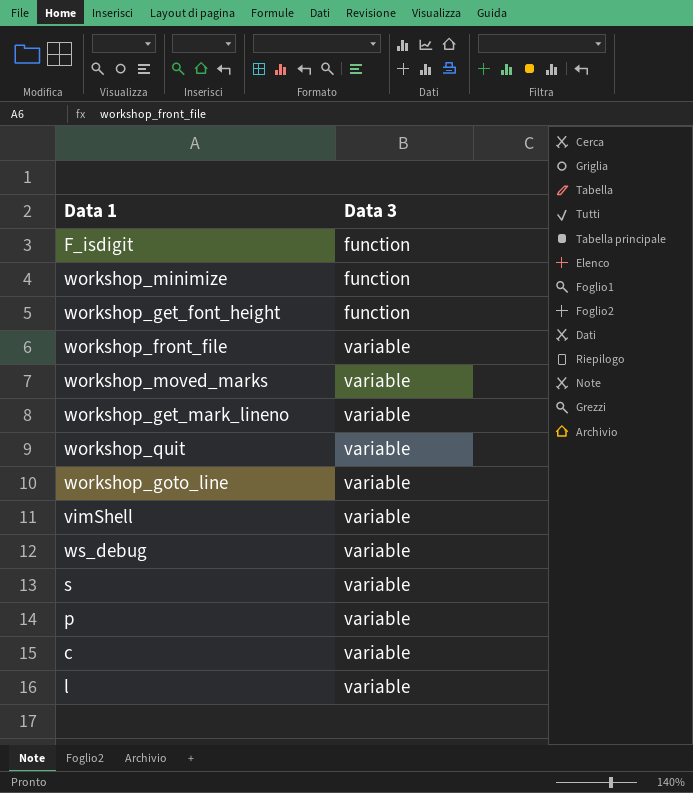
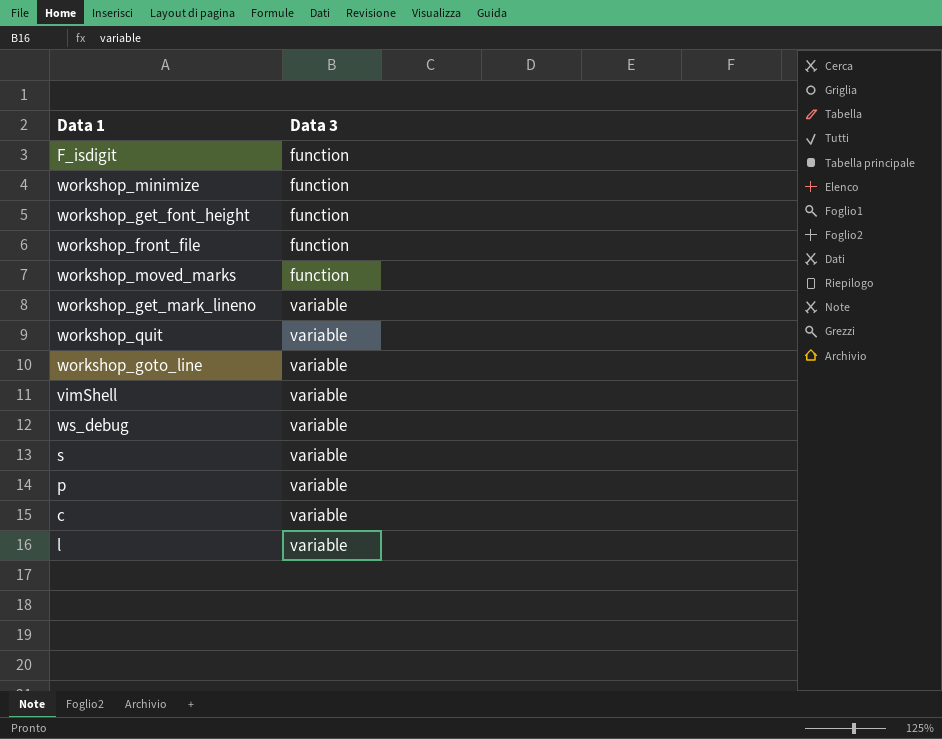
workshop_front_file | Data 3: variable -> function
workshop_moved_marks | Data 3: variable -> function

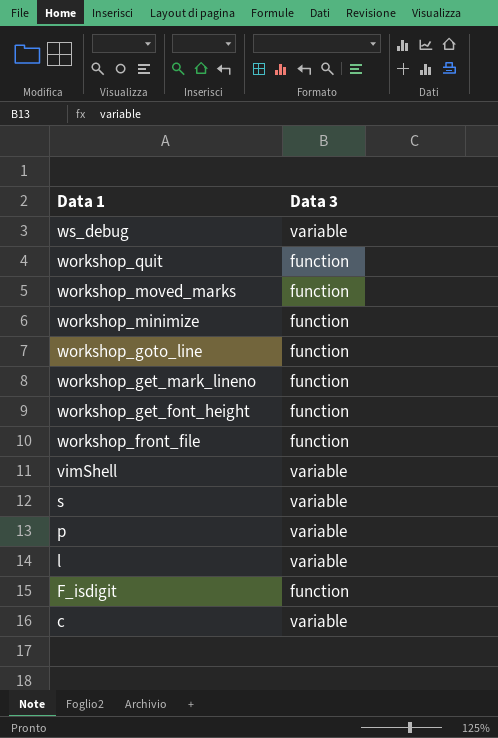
row order: Data 3 ascending -> Data 1 descending
workshop_quit | Data 3: variable -> function
workshop_goto_line | Data 3: variable -> function
workshop_get_mark_lineno | Data 3: variable -> function

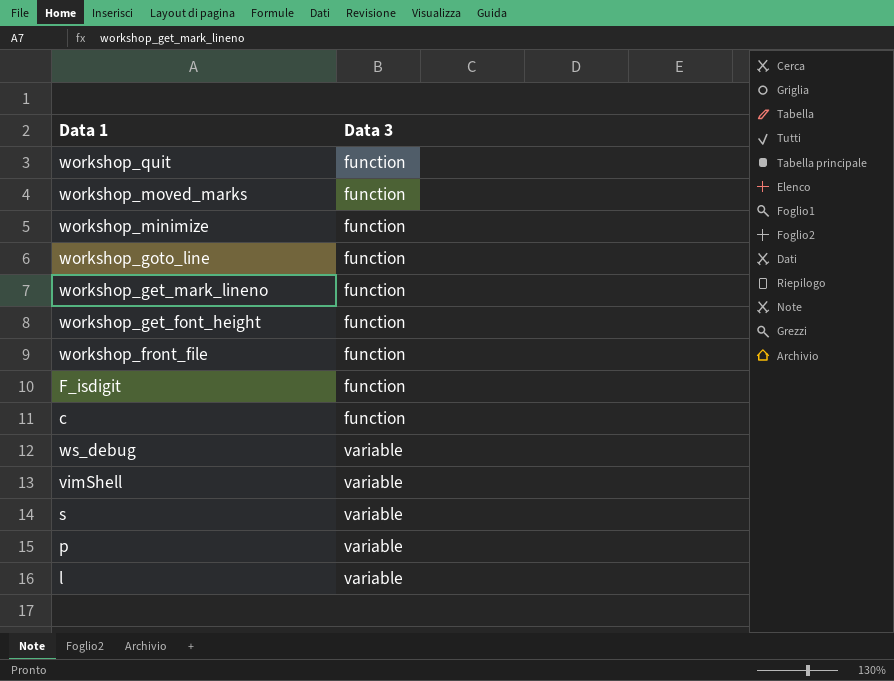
row order: Data 1 descending -> Data 3 ascending
c | Data 3: variable -> function

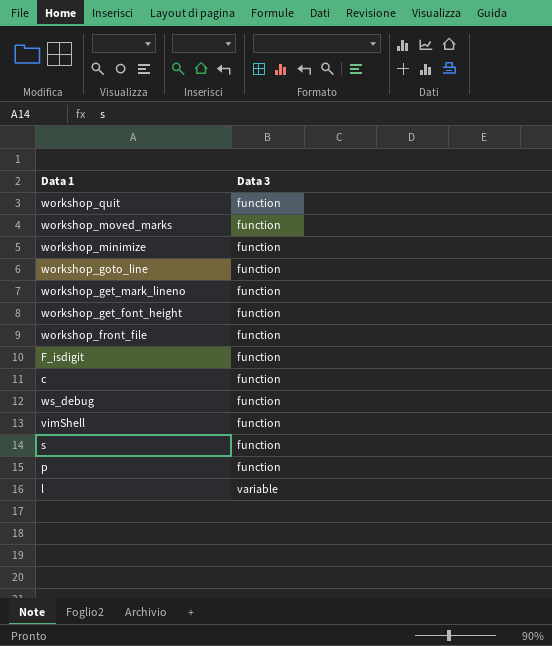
ws_debug | Data 3: variable -> function
vimShell | Data 3: variable -> function
s | Data 3: variable -> function
p | Data 3: variable -> function

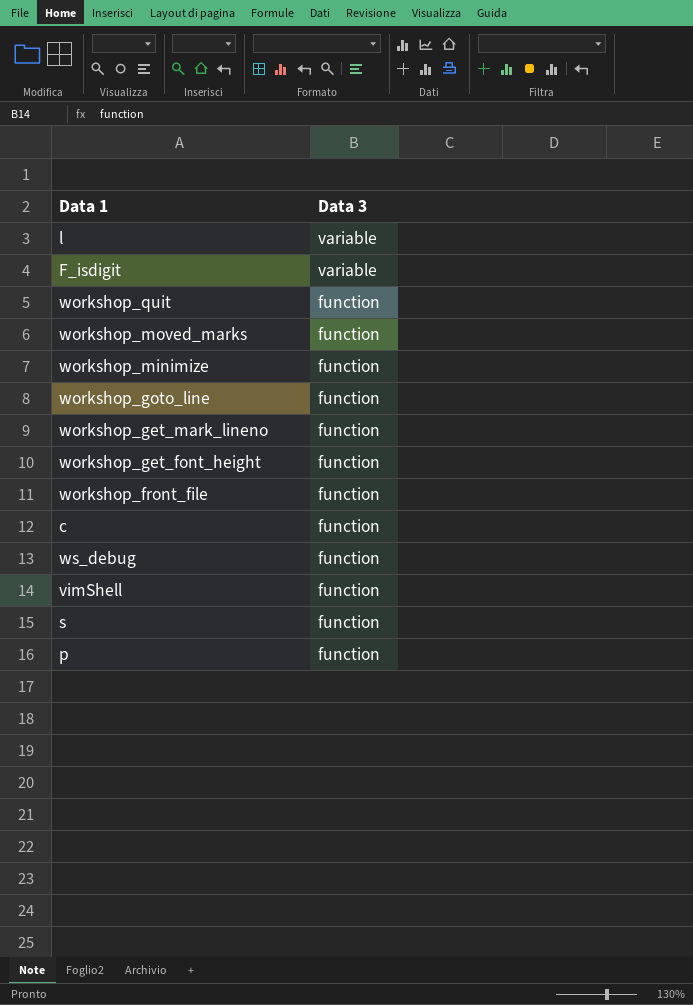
row order: Data 3 ascending -> Data 3 descending
F_isdigit | Data 3: function -> variable

